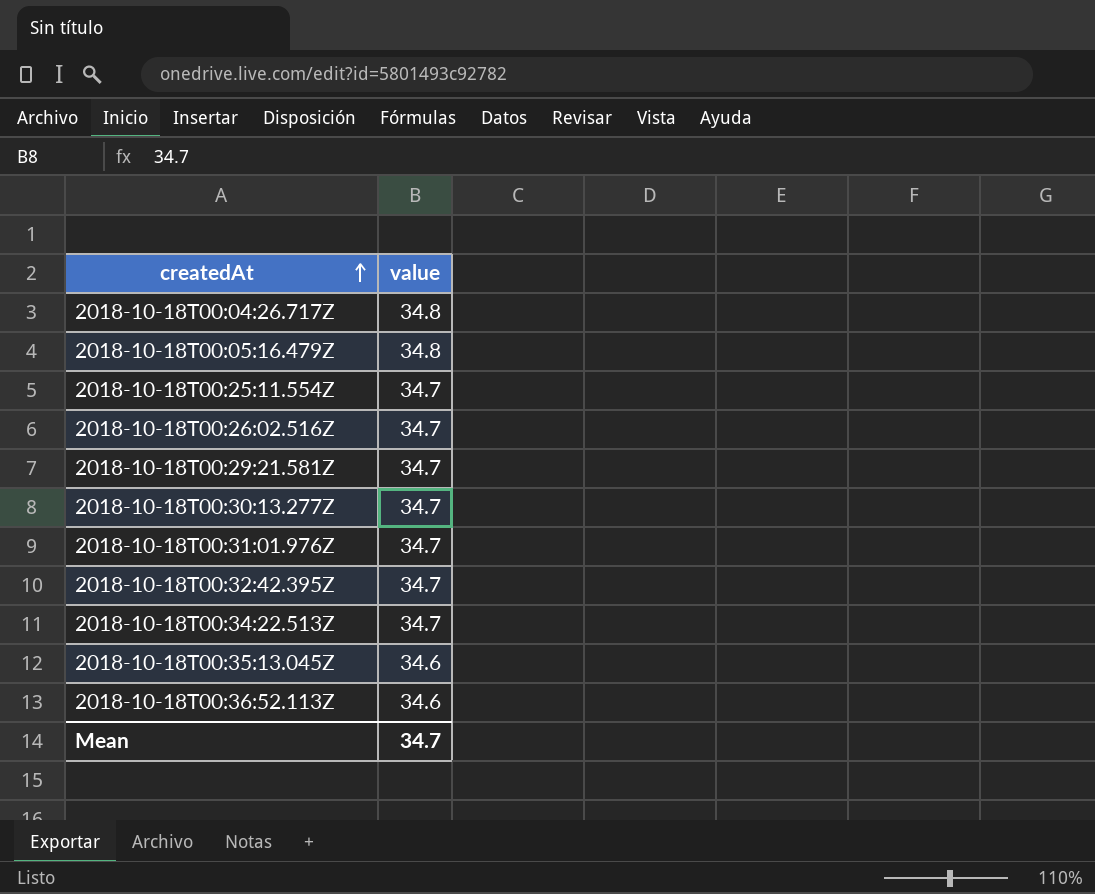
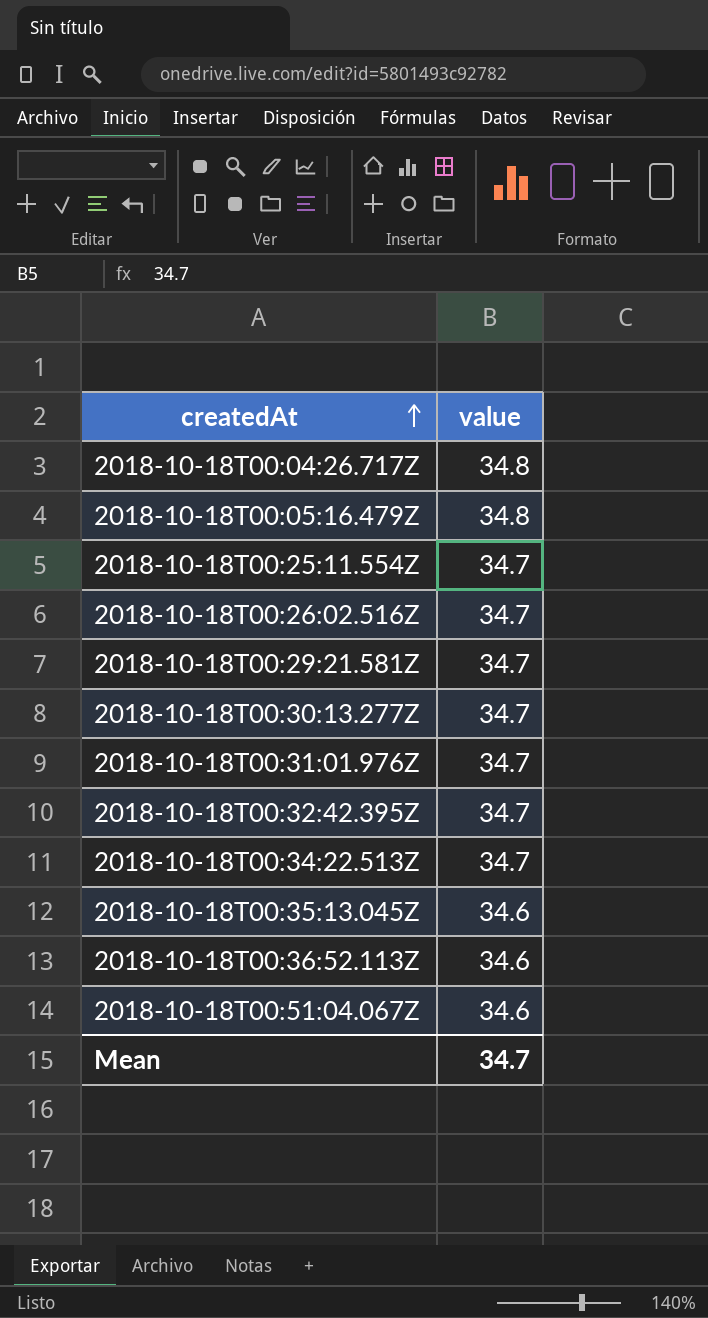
row 2018-10-18T00:51:04.067Z: none -> 34.6

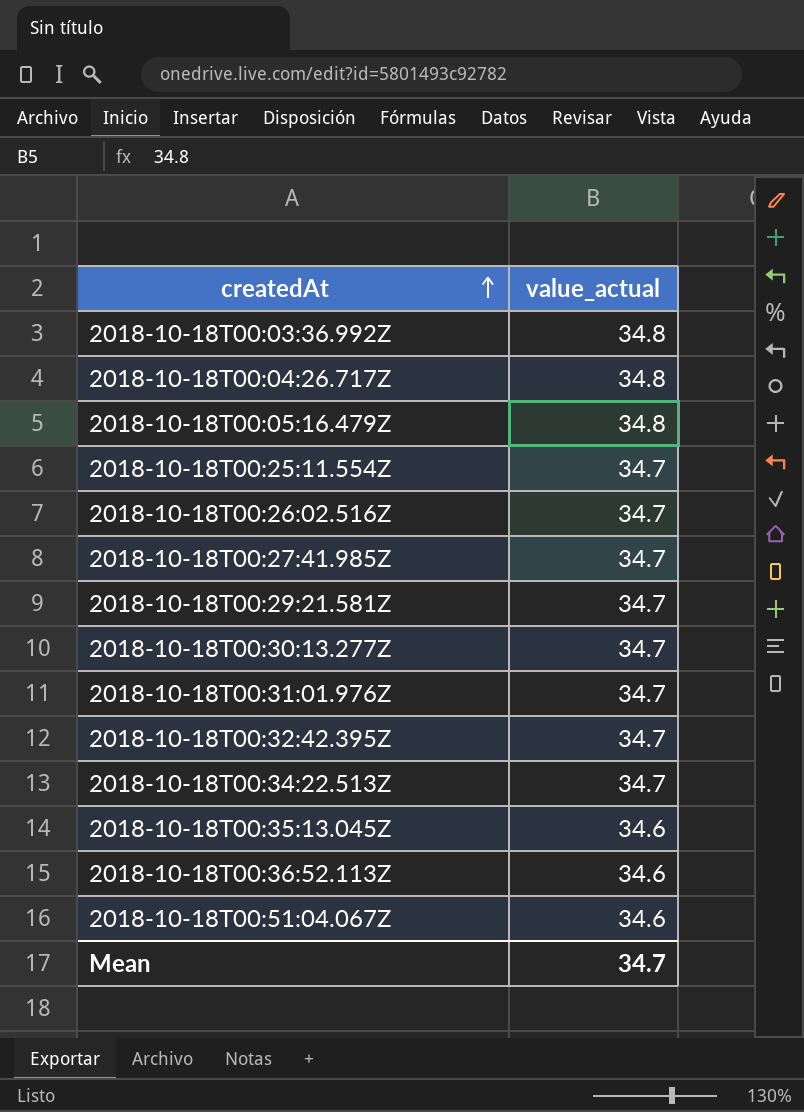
column name: value -> value_actual
row 2018-10-18T00:03:36.992Z: none -> 34.8
row 2018-10-18T00:27:41.985Z: none -> 34.7

